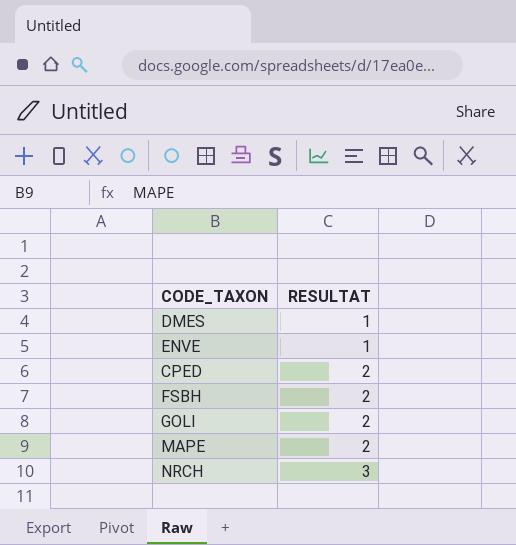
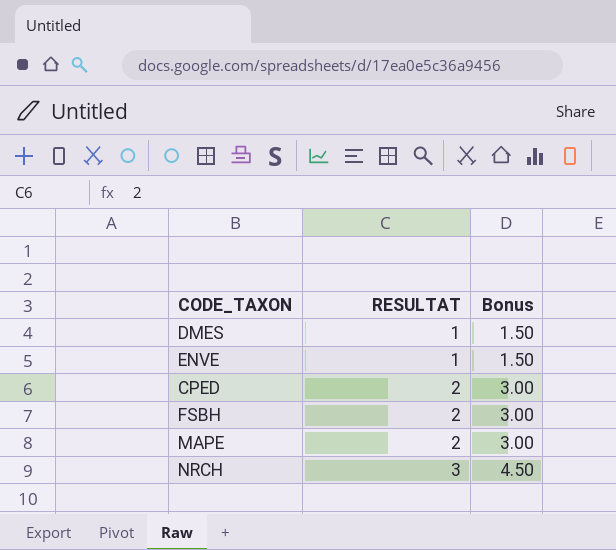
column Bonus | formula: none -> [RESULTAT] * 1.5
row GOLI: 2 -> none

